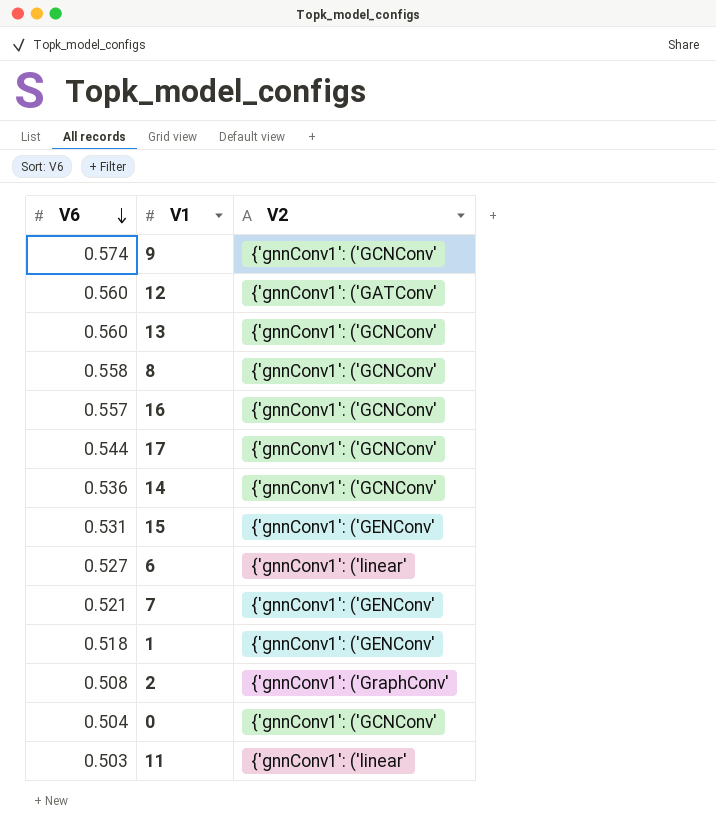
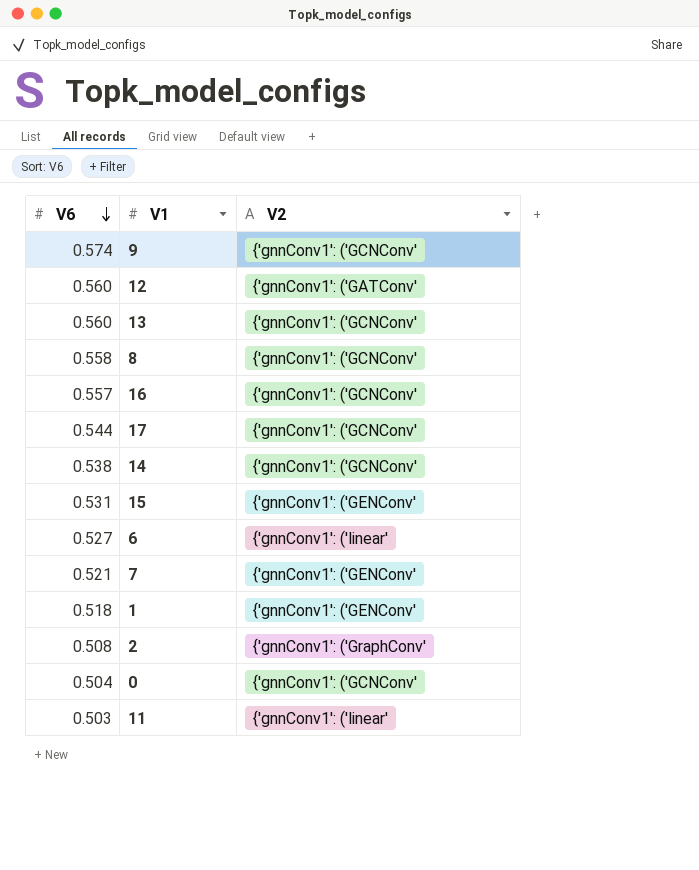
14 | V6: 0.536 -> 0.538

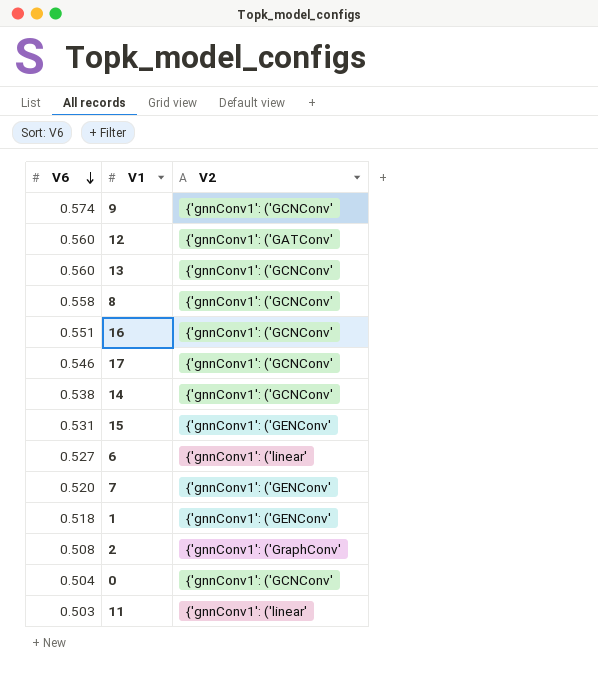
16 | V6: 0.557 -> 0.551
17 | V6: 0.544 -> 0.546
7 | V6: 0.521 -> 0.520

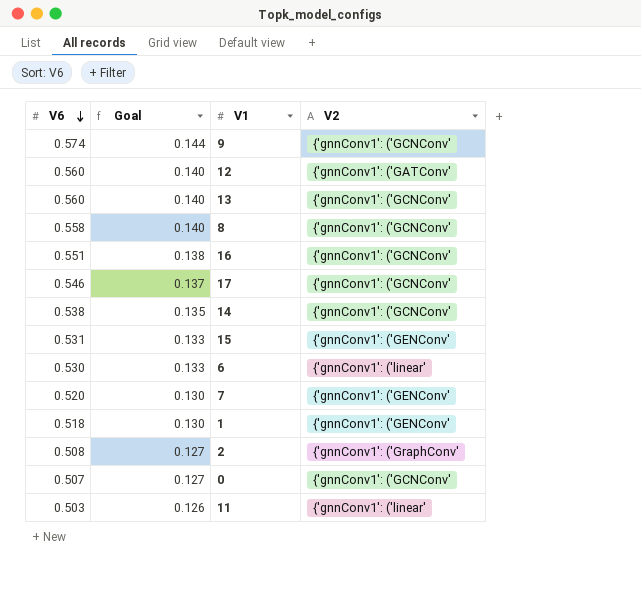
column Goal | formula: none -> [V6] * 0.25
6 | V6: 0.527 -> 0.530
0 | V6: 0.504 -> 0.507

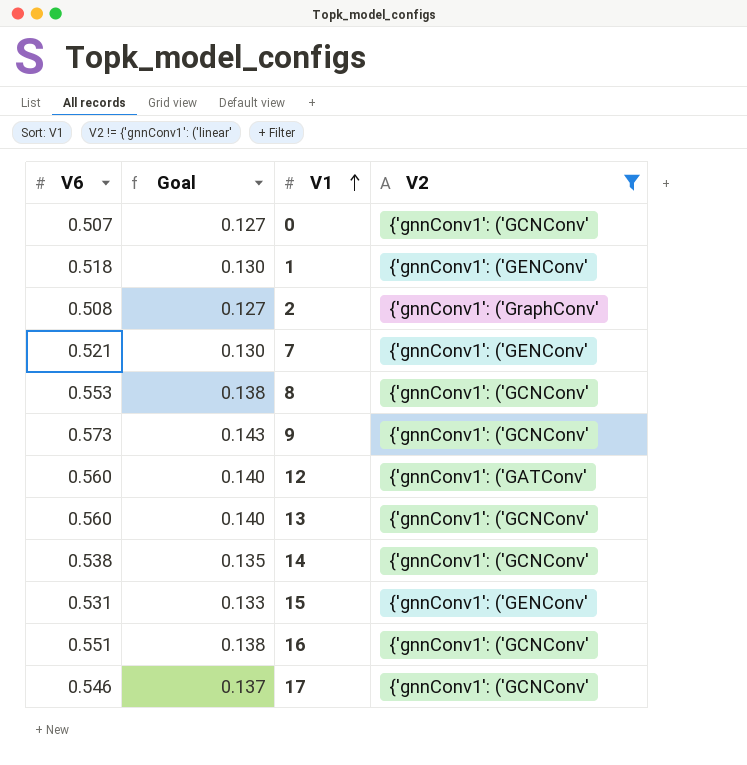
filter: none -> V2 != {'gnnConv1': ('linear'
row order: V6 descending -> V1 ascending
7 | V6: 0.520 -> 0.521
8 | V6: 0.558 -> 0.553
8 | Goal: 0.140 -> 0.138
9 | V6: 0.574 -> 0.573
9 | Goal: 0.144 -> 0.143

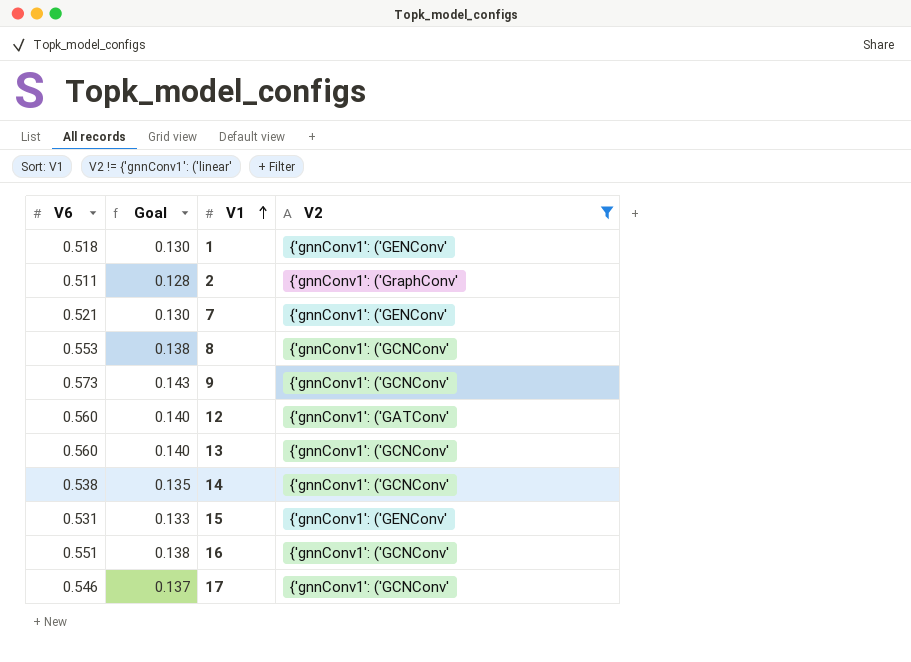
row 0: 0.507 | 0.127 | {'gnnConv1': ('GCNConv' -> none
2 | V6: 0.508 -> 0.511
2 | Goal: 0.127 -> 0.128

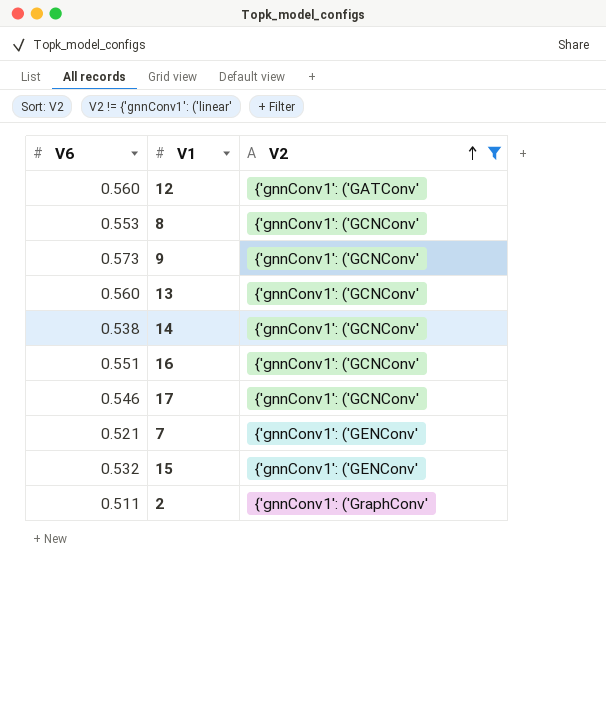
row order: V1 ascending -> V2 ascending
column Goal | formula: [V6] * 0.25 -> none
row 1: 0.518 | 0.130 | {'gnnConv1': ('GENConv' -> none
15 | V6: 0.531 -> 0.532

